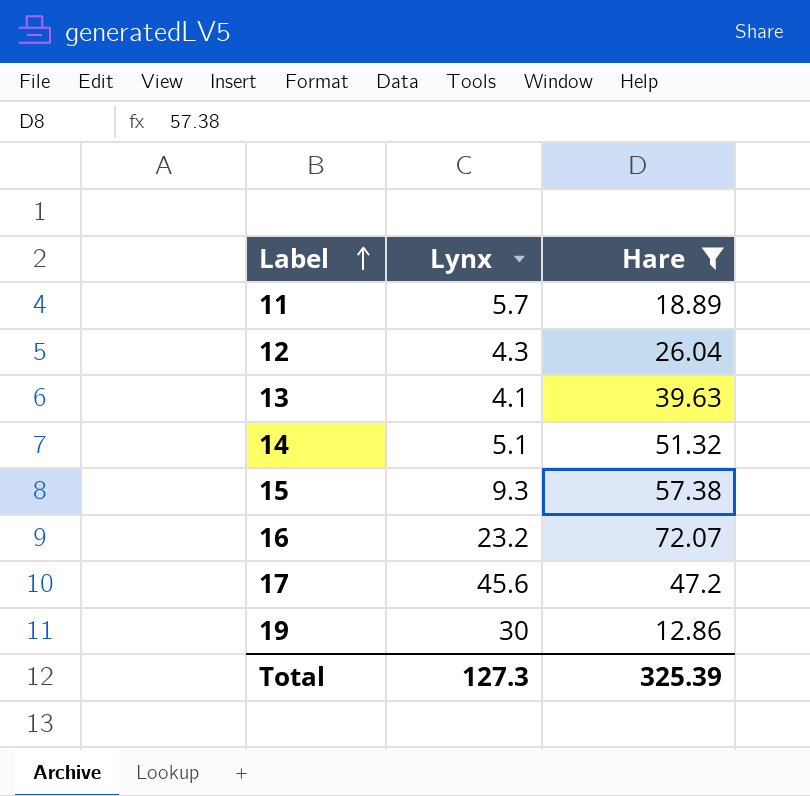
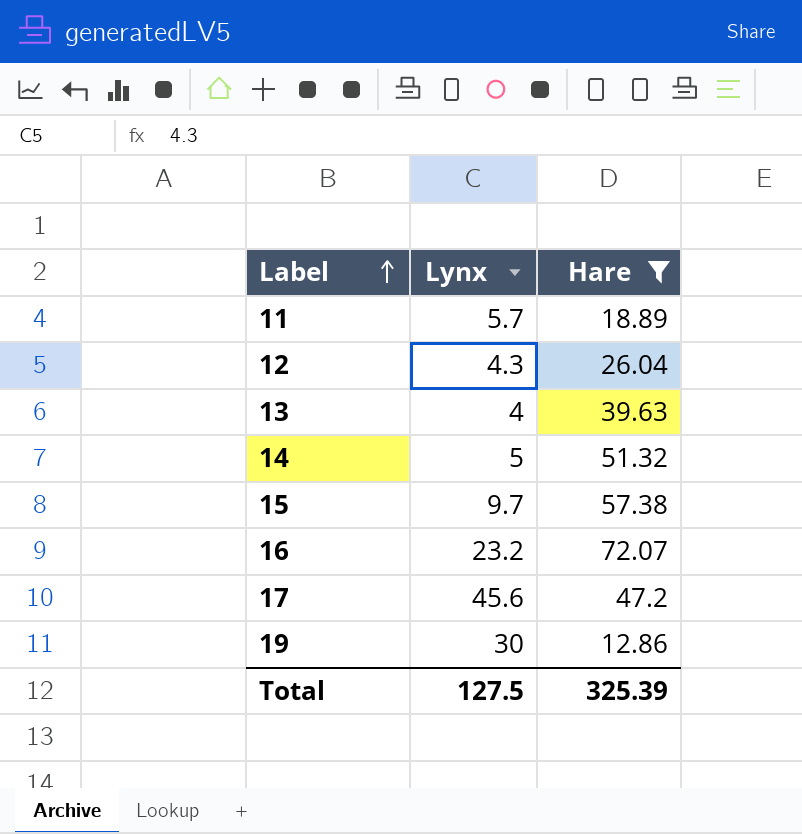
13 | Lynx: 4.1 -> 4
14 | Lynx: 5.1 -> 5
15 | Lynx: 9.3 -> 9.7
Total | Lynx: 127.3 -> 127.5

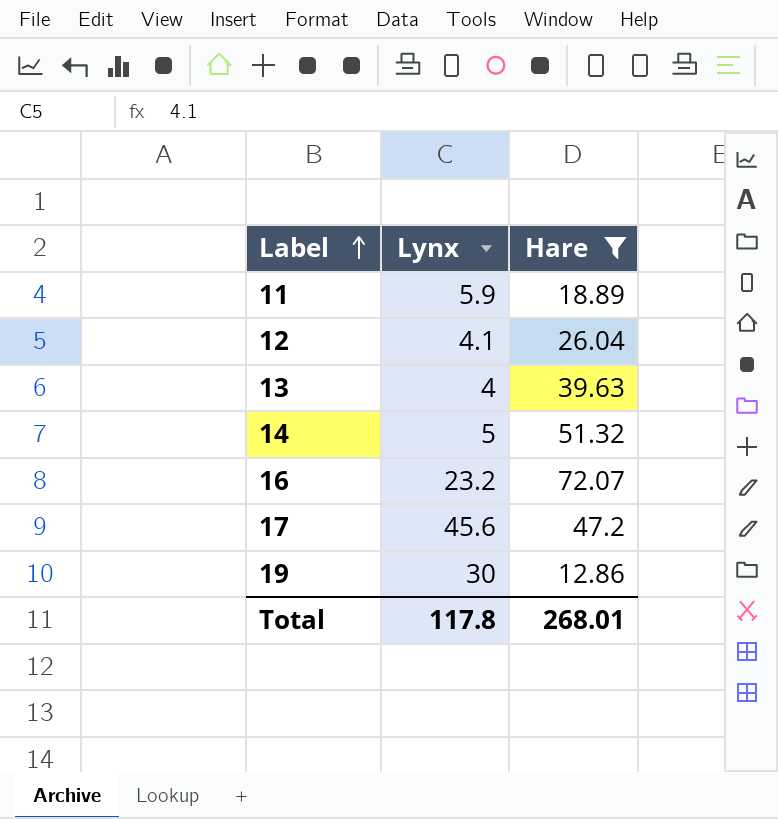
row 15: 9.7 | 57.38 -> none
11 | Lynx: 5.7 -> 5.9
12 | Lynx: 4.3 -> 4.1
Total | Lynx: 127.5 -> 117.8
Total | Hare: 325.39 -> 268.01

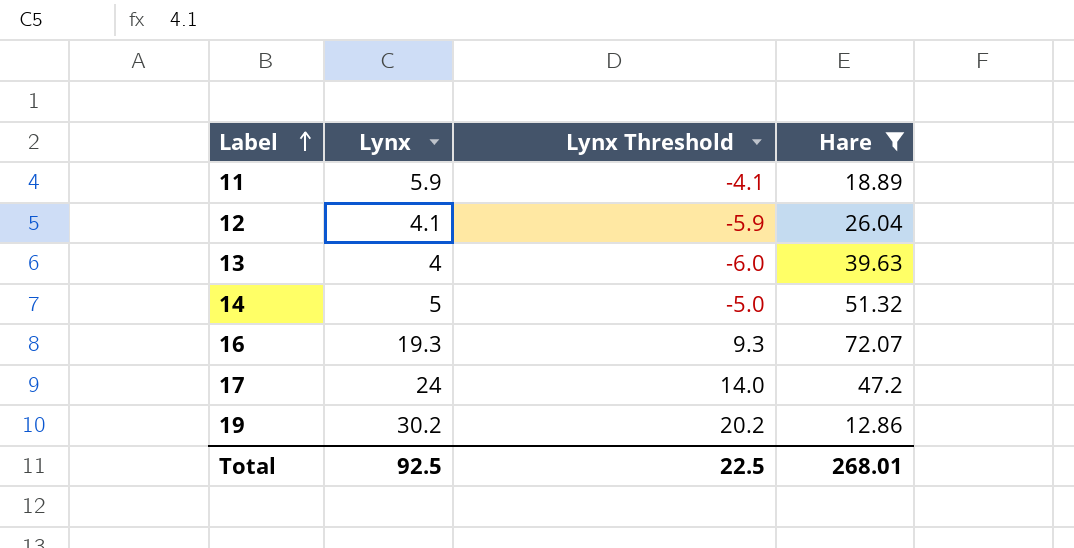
column Lynx Threshold | formula: none -> [Lynx] - 10
16 | Lynx: 23.2 -> 19.3
17 | Lynx: 45.6 -> 24
19 | Lynx: 30 -> 30.2
Total | Lynx: 117.8 -> 92.5

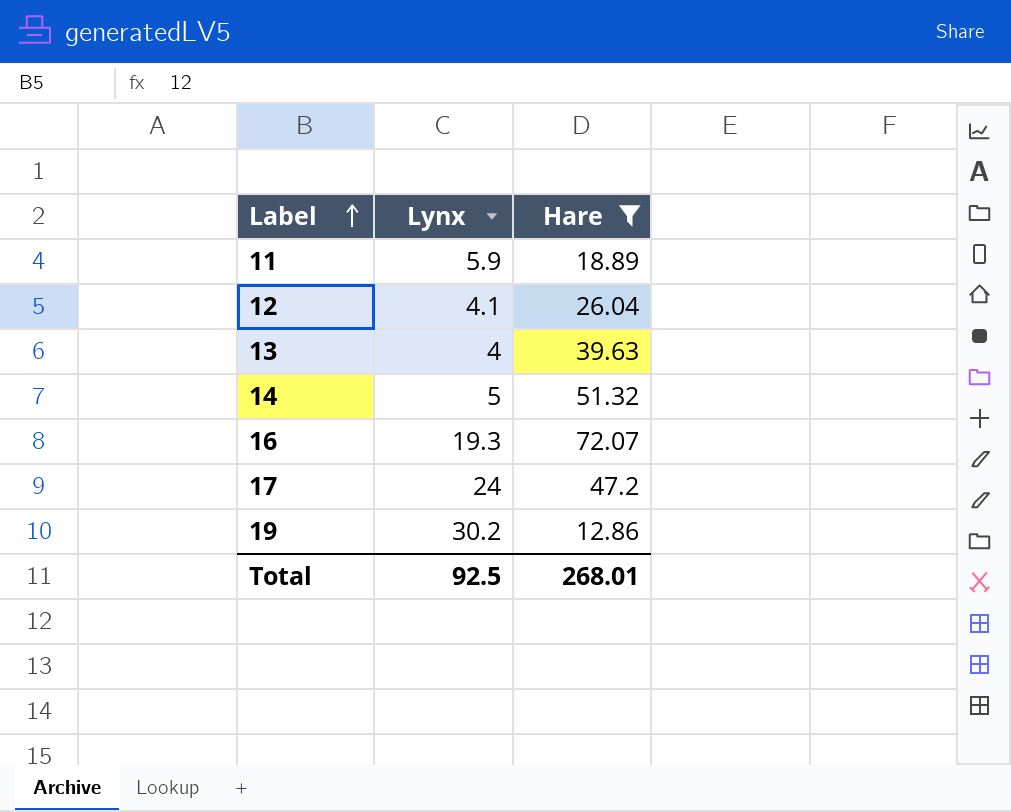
column Lynx Threshold | formula: [Lynx] - 10 -> none

